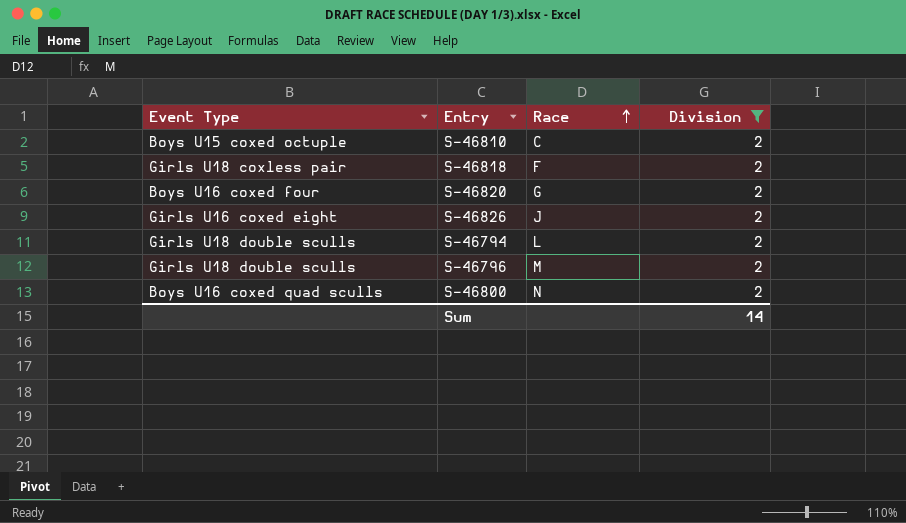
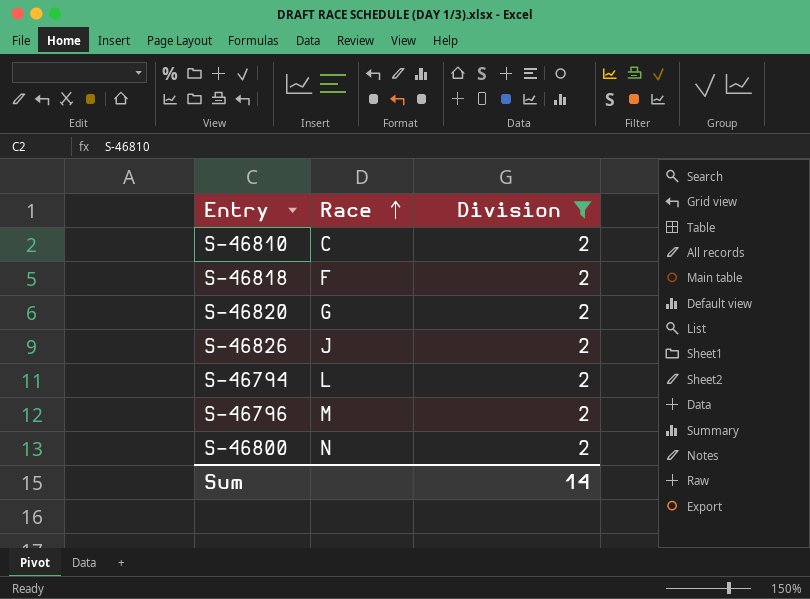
column Event Type | position: 1 -> none

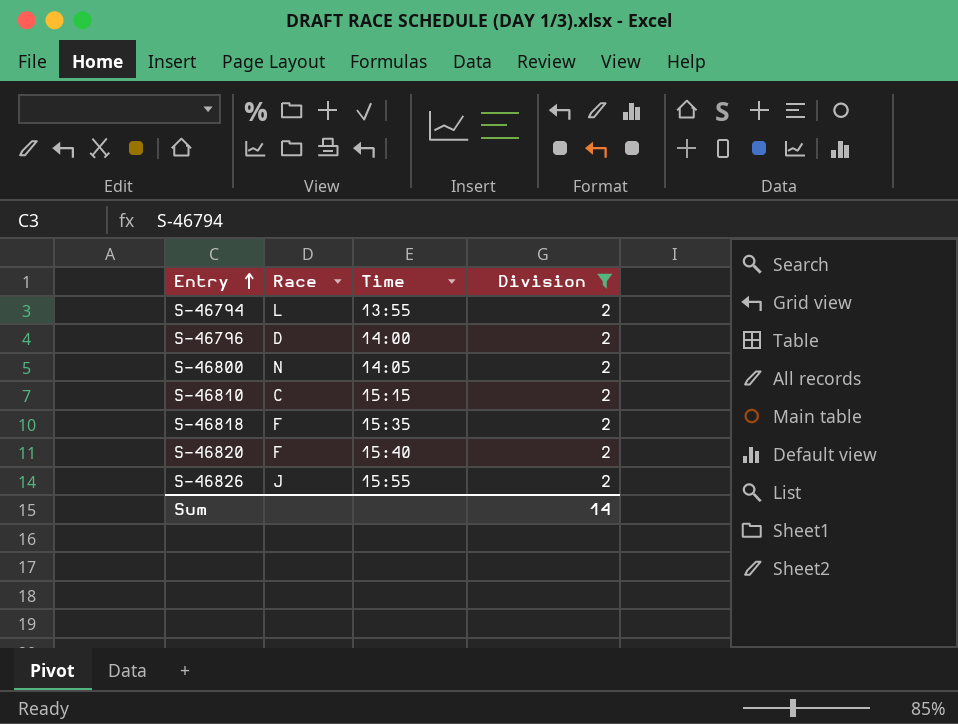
row order: Race ascending -> Entry ascending
column Time | position: none -> 3
S-46796 | Race: M -> D
S-46820 | Race: G -> F

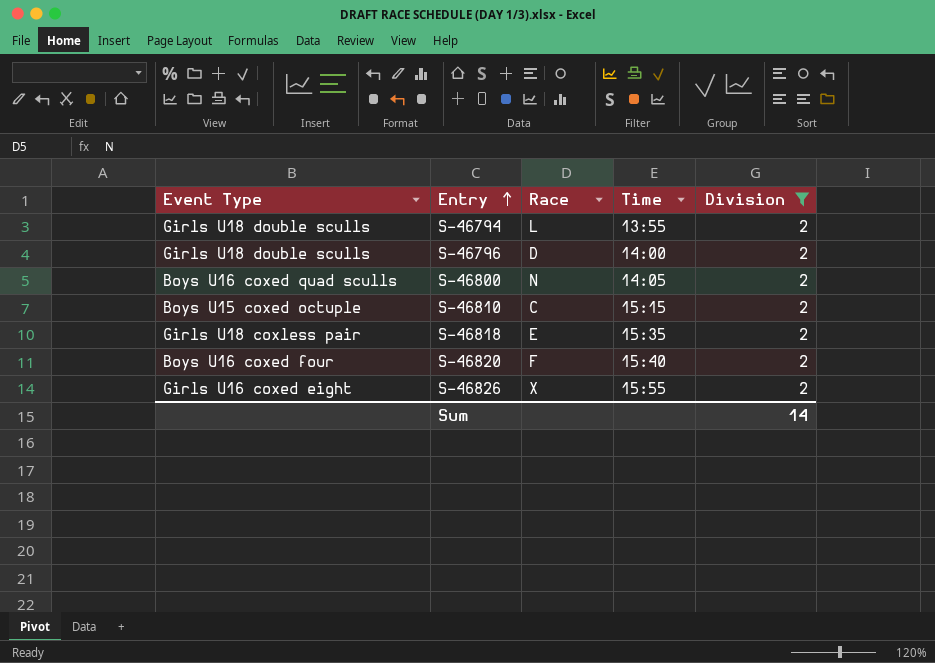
column Event Type | position: none -> 1
S-46818 | Race: F -> E
S-46826 | Race: J -> X

